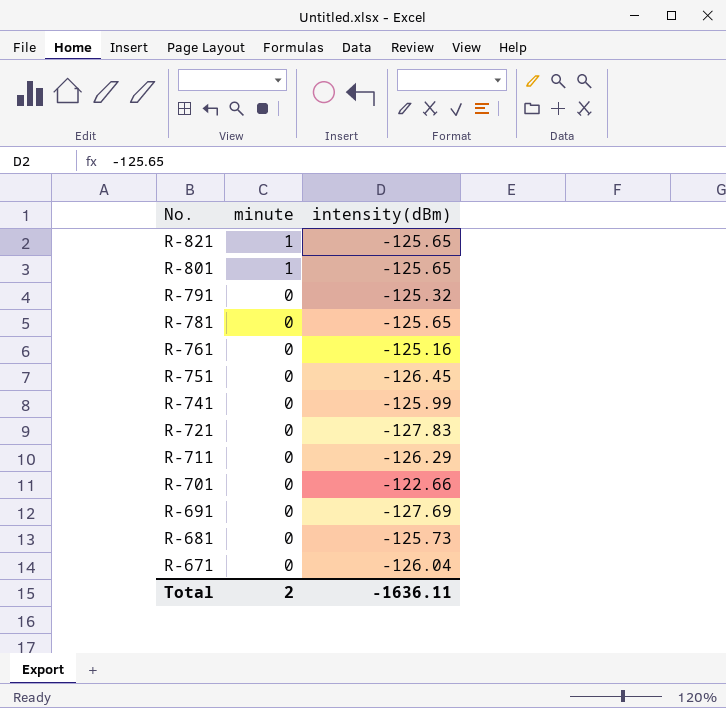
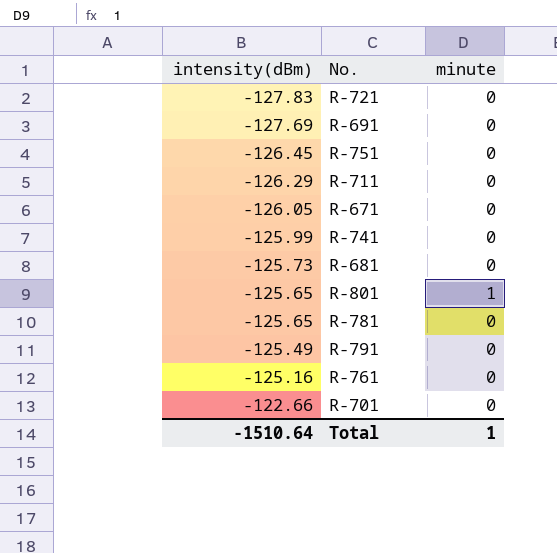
row order: No. descending -> intensity(dBm) ascending
column intensity(dBm) | position: 3 -> 1
row R-821: 1 | -125.65 -> none
R-671 | intensity(dBm): -126.04 -> -126.05
R-791 | intensity(dBm): -125.32 -> -125.49
Total | intensity(dBm): -1636.11 -> -1510.64
Total | minute: 2 -> 1

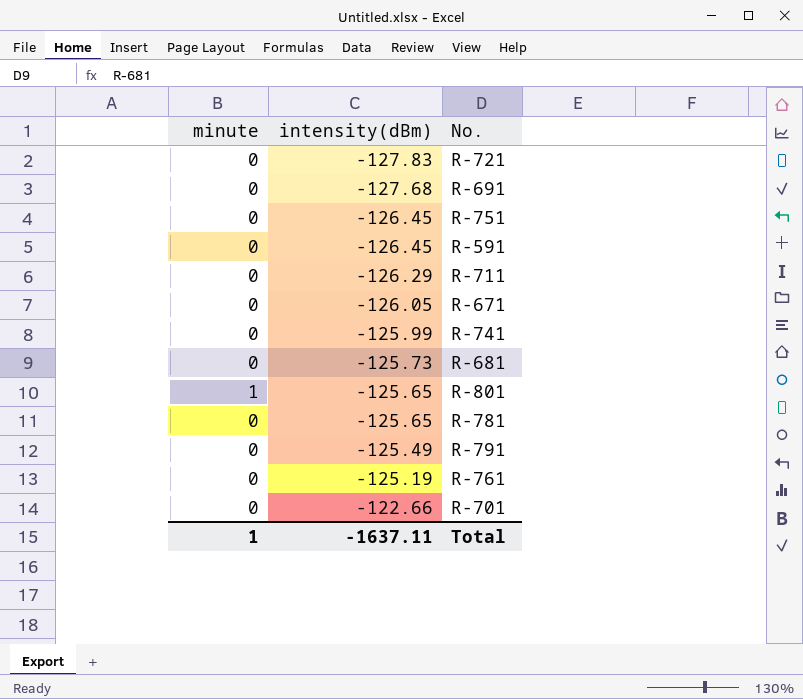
column minute | position: 3 -> 1
R-691 | intensity(dBm): -127.69 -> -127.68
row R-591: none -> 0 | -126.45
R-761 | intensity(dBm): -125.16 -> -125.19
Total | intensity(dBm): -1510.64 -> -1637.11

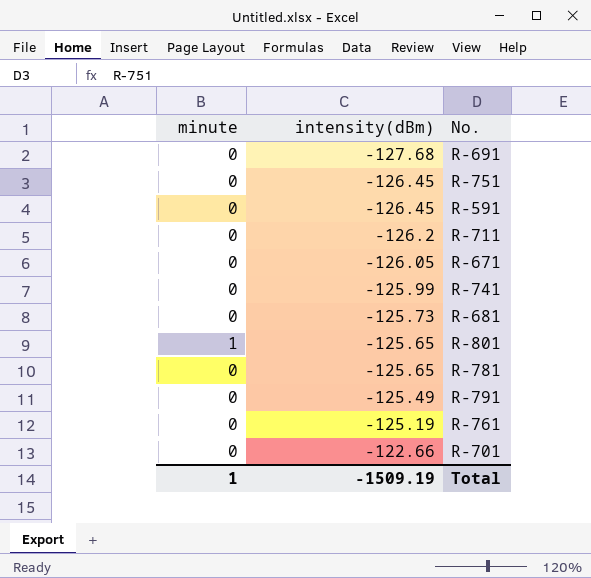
row R-721: 0 | -127.83 -> none
R-711 | intensity(dBm): -126.29 -> -126.2
Total | intensity(dBm): -1637.11 -> -1509.19

